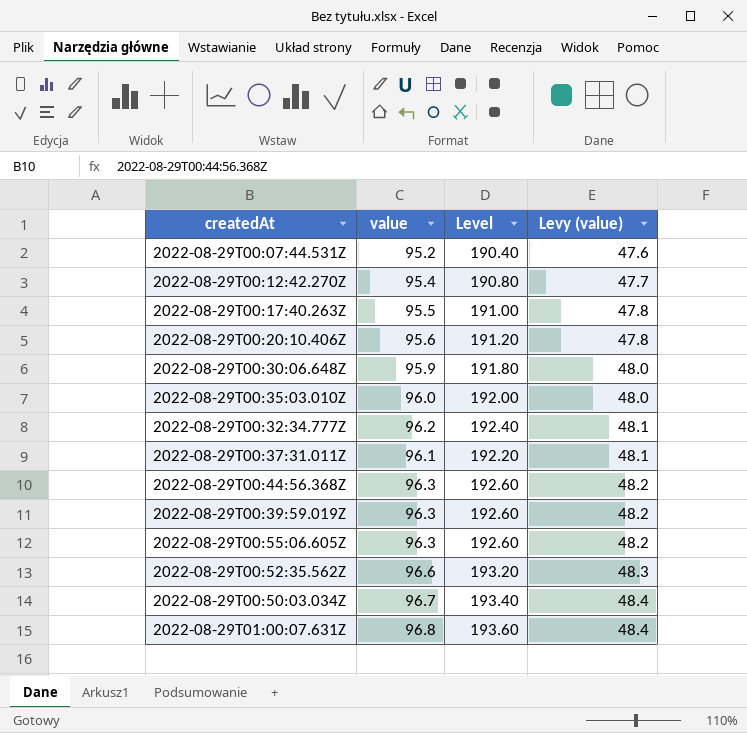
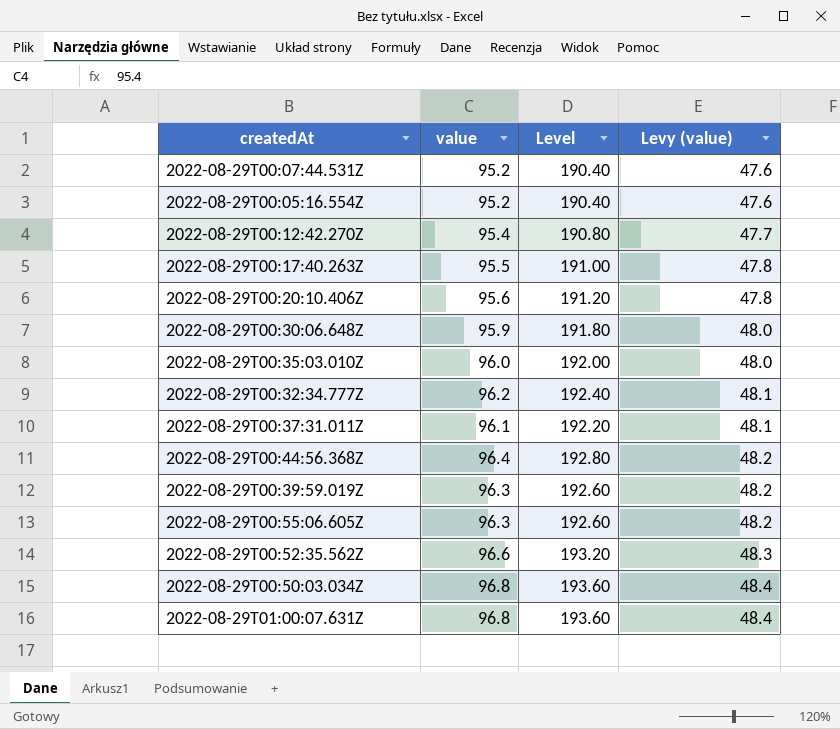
row 2022-08-29T00:05:16.554Z: none -> 95.2 | 190.40 | 47.6
2022-08-29T00:44:56.368Z | value: 96.3 -> 96.4
2022-08-29T00:44:56.368Z | Level: 192.60 -> 192.80
2022-08-29T00:50:03.034Z | value: 96.7 -> 96.8
2022-08-29T00:50:03.034Z | Level: 193.40 -> 193.60

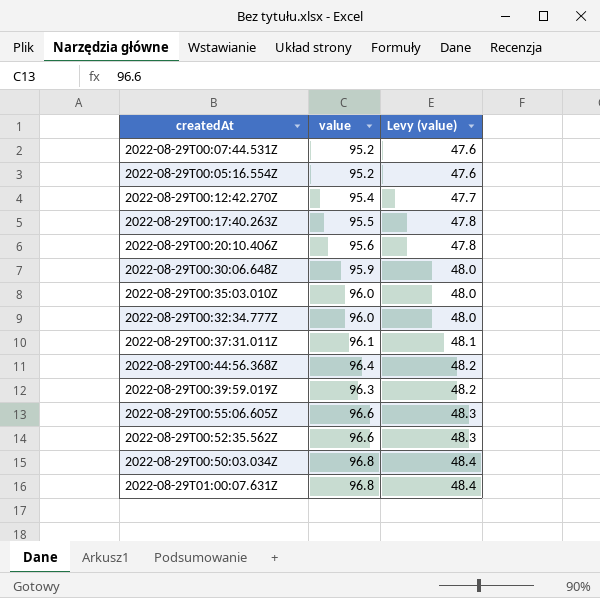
column Level | formula: [value] * 2 -> none
2022-08-29T00:32:34.777Z | value: 96.2 -> 96.0
2022-08-29T00:32:34.777Z | Levy (value): 48.1 -> 48.0
2022-08-29T00:55:06.605Z | value: 96.3 -> 96.6
2022-08-29T00:55:06.605Z | Levy (value): 48.2 -> 48.3

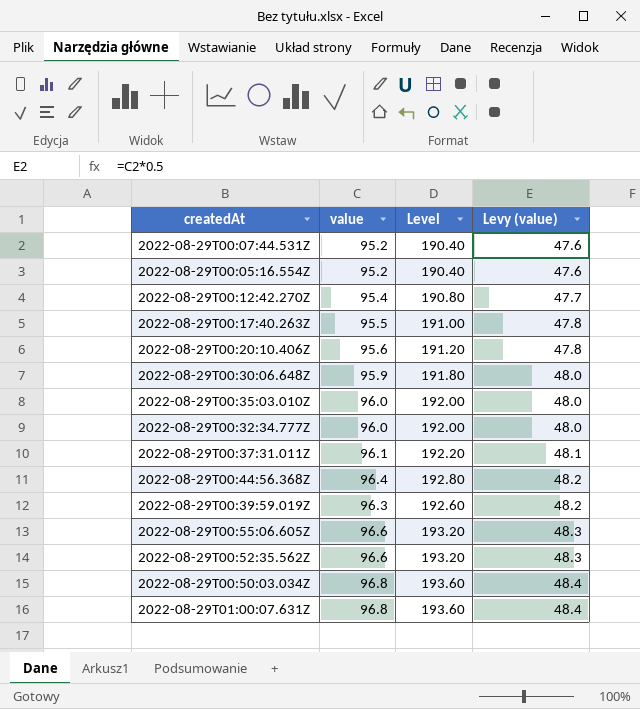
column Level | formula: none -> [value] * 2

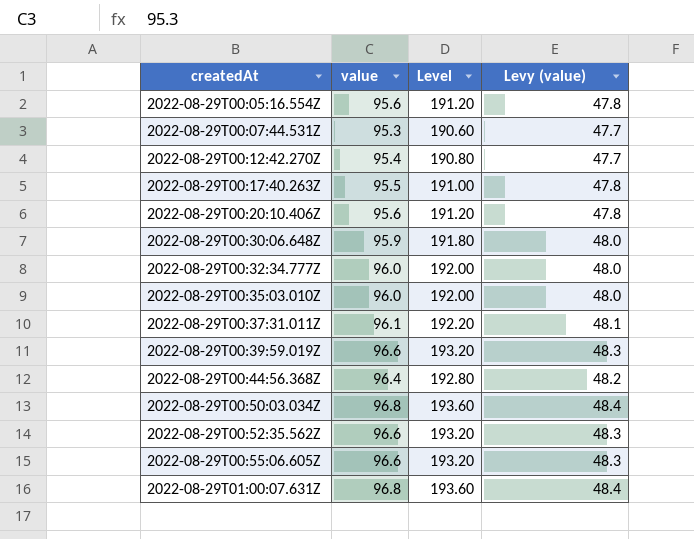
row order: Levy (value) ascending -> createdAt ascending
2022-08-29T00:05:16.554Z | value: 95.2 -> 95.6
2022-08-29T00:05:16.554Z | Level: 190.40 -> 191.20
2022-08-29T00:05:16.554Z | Levy (value): 47.6 -> 47.8
2022-08-29T00:07:44.531Z | value: 95.2 -> 95.3
2022-08-29T00:07:44.531Z | Level: 190.40 -> 190.60
2022-08-29T00:07:44.531Z | Levy (value): 47.6 -> 47.7
2022-08-29T00:39:59.019Z | value: 96.3 -> 96.6
2022-08-29T00:39:59.019Z | Level: 192.60 -> 193.20
2022-08-29T00:39:59.019Z | Levy (value): 48.2 -> 48.3

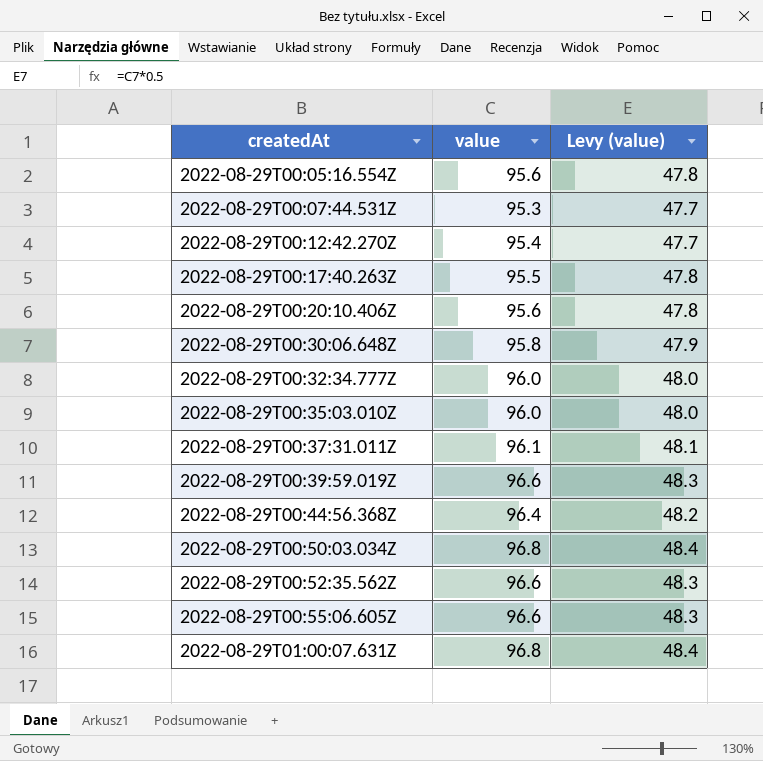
column Level | formula: [value] * 2 -> none
2022-08-29T00:30:06.648Z | value: 95.9 -> 95.8
2022-08-29T00:30:06.648Z | Levy (value): 48.0 -> 47.9

